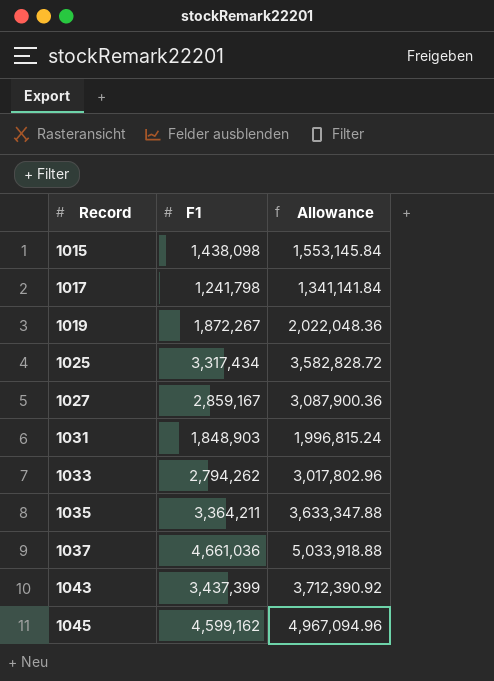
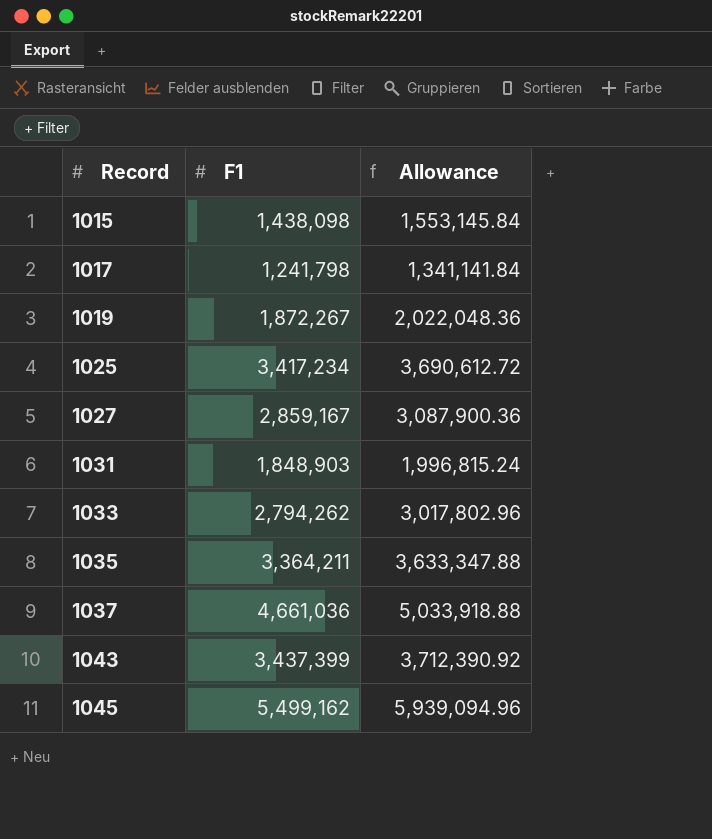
1025 | F1: 3,317,434 -> 3,417,234
1025 | Allowance: 3,582,828.72 -> 3,690,612.72
1045 | F1: 4,599,162 -> 5,499,162
1045 | Allowance: 4,967,094.96 -> 5,939,094.96

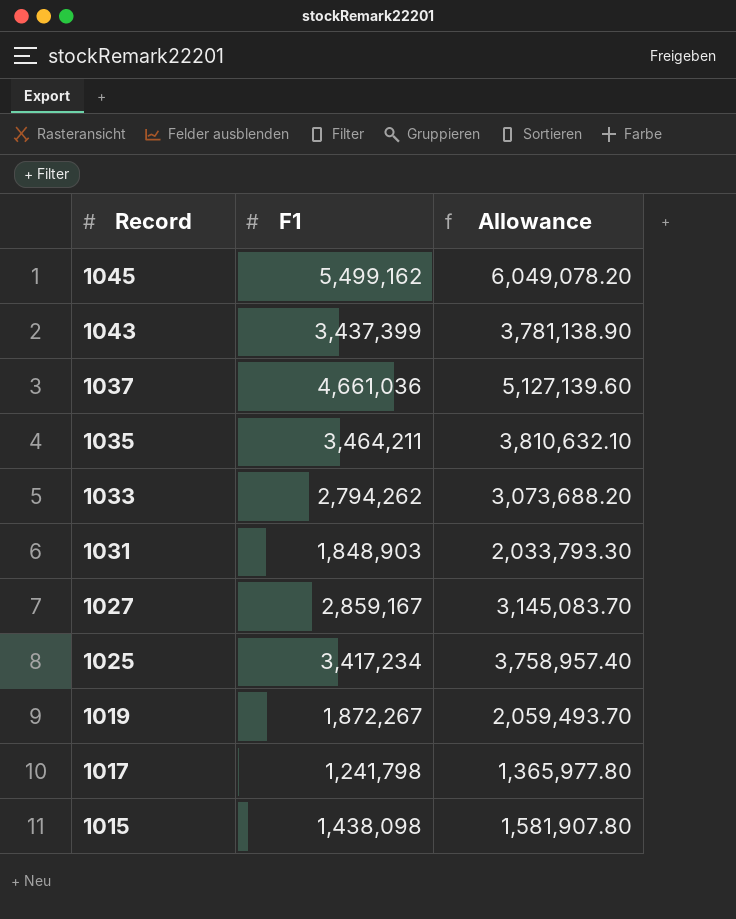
row order: Record ascending -> Record descending
column Allowance | formula: [F1] * 1.08 -> [F1] * 1.1
1035 | F1: 3,364,211 -> 3,464,211

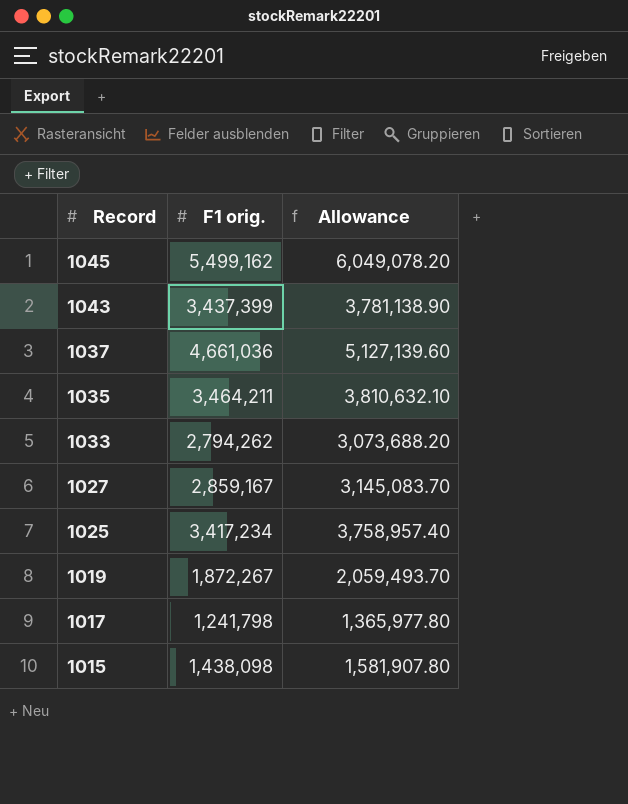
column name: F1 -> F1 orig.
row 1031: 1,848,903 | 2,033,793.30 -> none

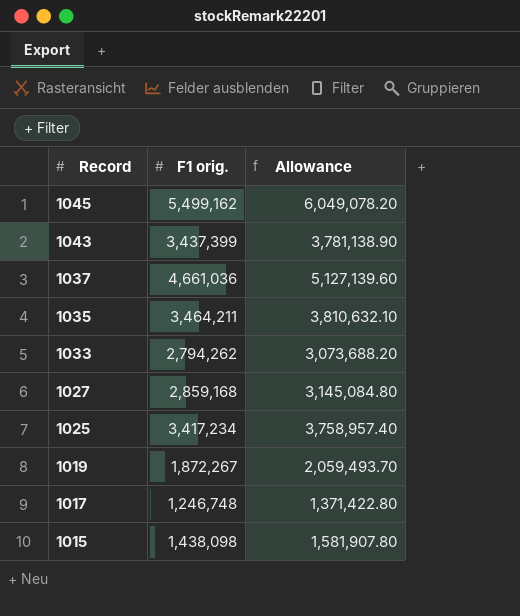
1027 | F1 orig.: 2,859,167 -> 2,859,168
1027 | Allowance: 3,145,083.70 -> 3,145,084.80
1017 | F1 orig.: 1,241,798 -> 1,246,748
1017 | Allowance: 1,365,977.80 -> 1,371,422.80

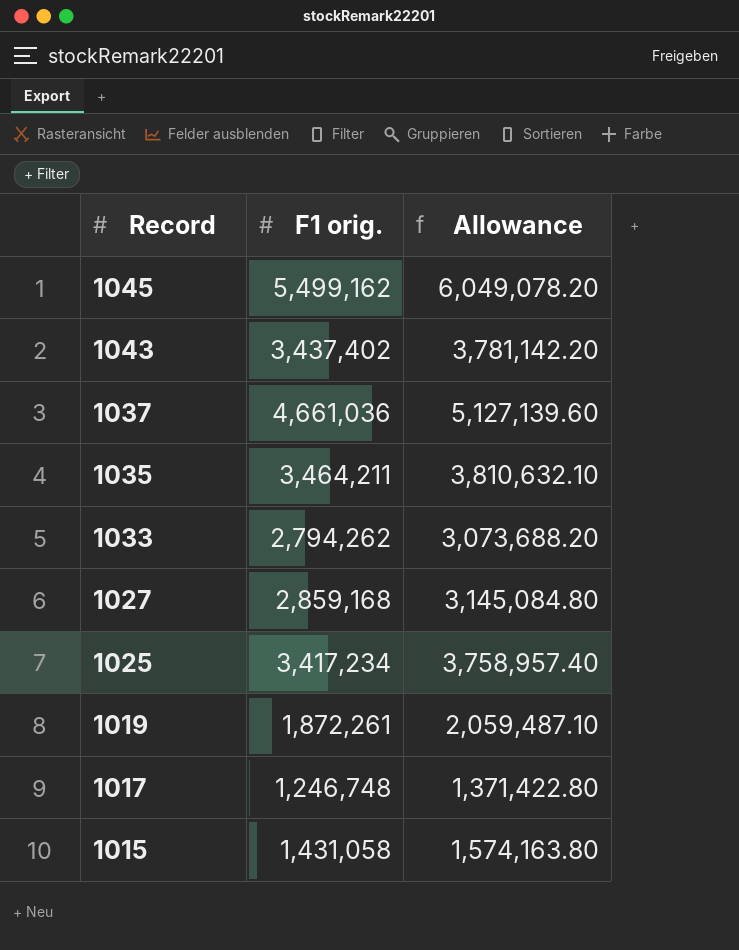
1043 | F1 orig.: 3,437,399 -> 3,437,402
1043 | Allowance: 3,781,138.90 -> 3,781,142.20
1019 | F1 orig.: 1,872,267 -> 1,872,261
1019 | Allowance: 2,059,493.70 -> 2,059,487.10
1015 | F1 orig.: 1,438,098 -> 1,431,058
1015 | Allowance: 1,581,907.80 -> 1,574,163.80

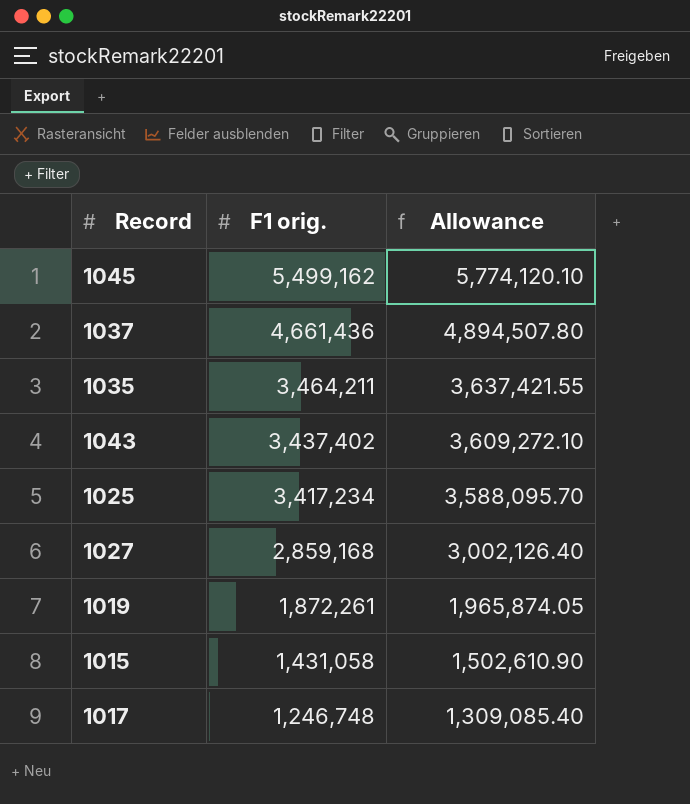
row order: Record descending -> F1 orig. descending
column Allowance | formula: [F1 orig.] * 1.1 -> [F1 orig.] * 1.05
row 1033: 2,794,262 | 3,073,688.20 -> none
1037 | F1 orig.: 4,661,036 -> 4,661,436

